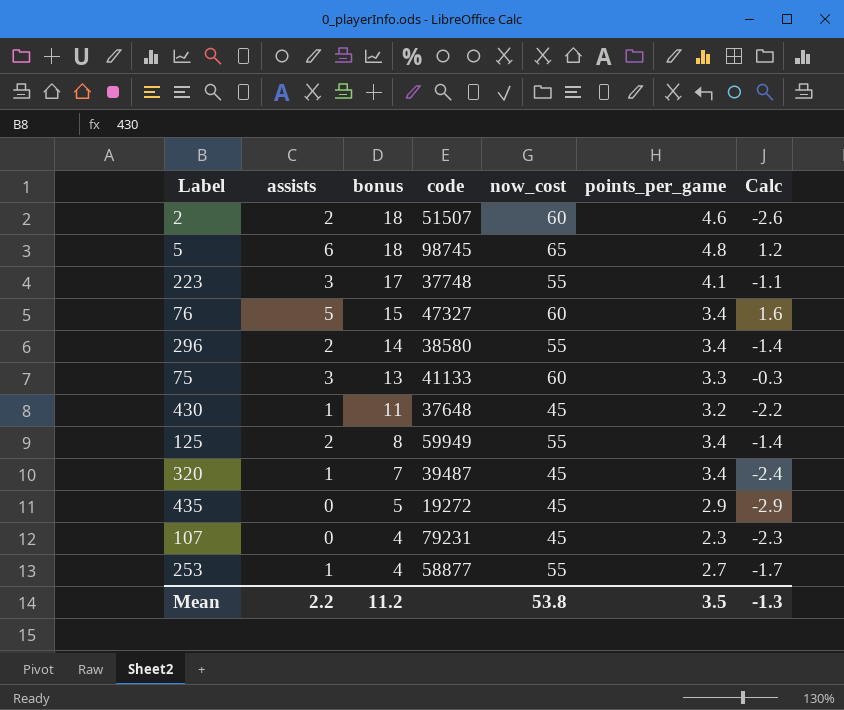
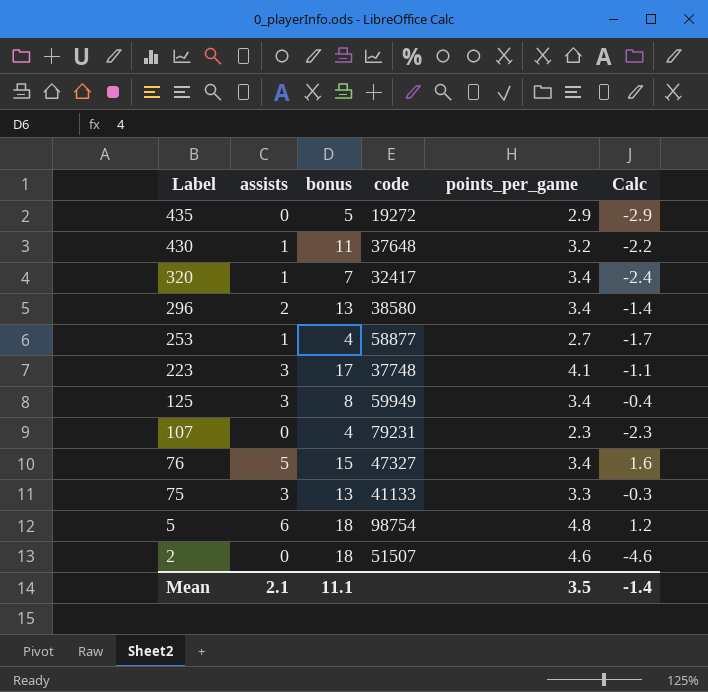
row order: bonus descending -> Label descending
column now_cost | position: 5 -> none
320 | code: 39487 -> 32417
296 | bonus: 14 -> 13
125 | assists: 2 -> 3
125 | Calc: -1.4 -> -0.4
5 | code: 98745 -> 98754
2 | assists: 2 -> 0
2 | Calc: -2.6 -> -4.6
Mean | assists: 2.2 -> 2.1
Mean | bonus: 11.2 -> 11.1
Mean | Calc: -1.3 -> -1.4

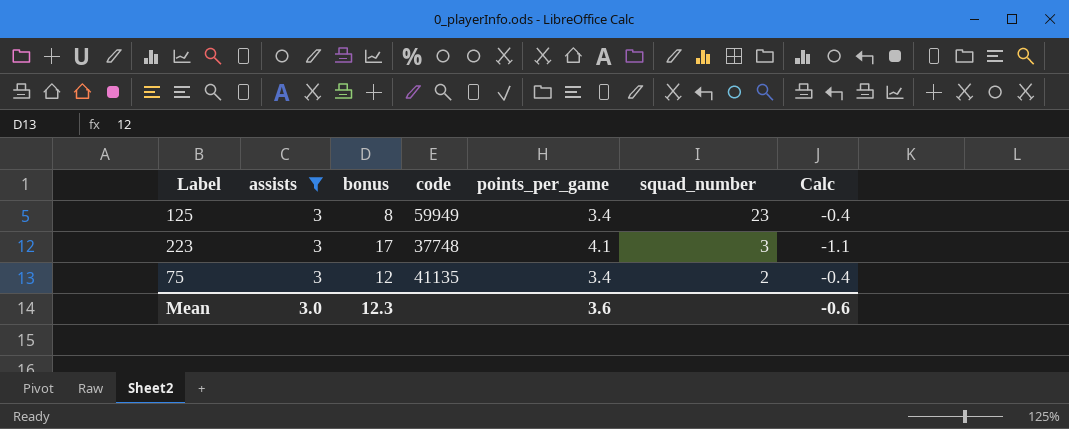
filter: none -> assists = 3
row order: Label descending -> squad_number descending
column squad_number | position: none -> 6
75 | bonus: 13 -> 12
75 | code: 41133 -> 41135
75 | points_per_game: 3.3 -> 3.4
75 | Calc: -0.3 -> -0.4
Mean | assists: 2.1 -> 3.0
Mean | bonus: 11.1 -> 12.3
Mean | points_per_game: 3.5 -> 3.6
Mean | Calc: -1.4 -> -0.6

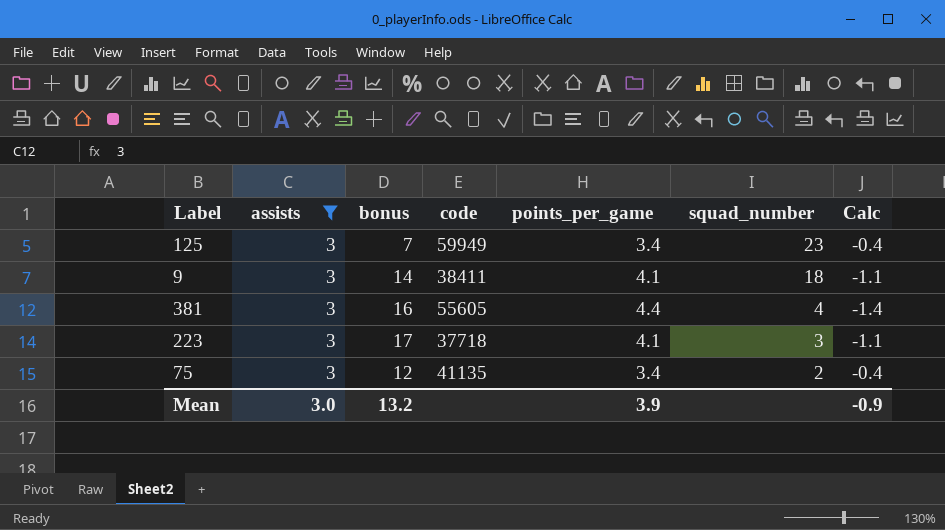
125 | bonus: 8 -> 7
row 9: none -> 3 | 14 | 38411 | 4.1 | 18 | -1.1
row 381: none -> 3 | 16 | 55605 | 4.4 | 4 | -1.4
223 | code: 37748 -> 37718
Mean | bonus: 12.3 -> 13.2
Mean | points_per_game: 3.6 -> 3.9
Mean | Calc: -0.6 -> -0.9

